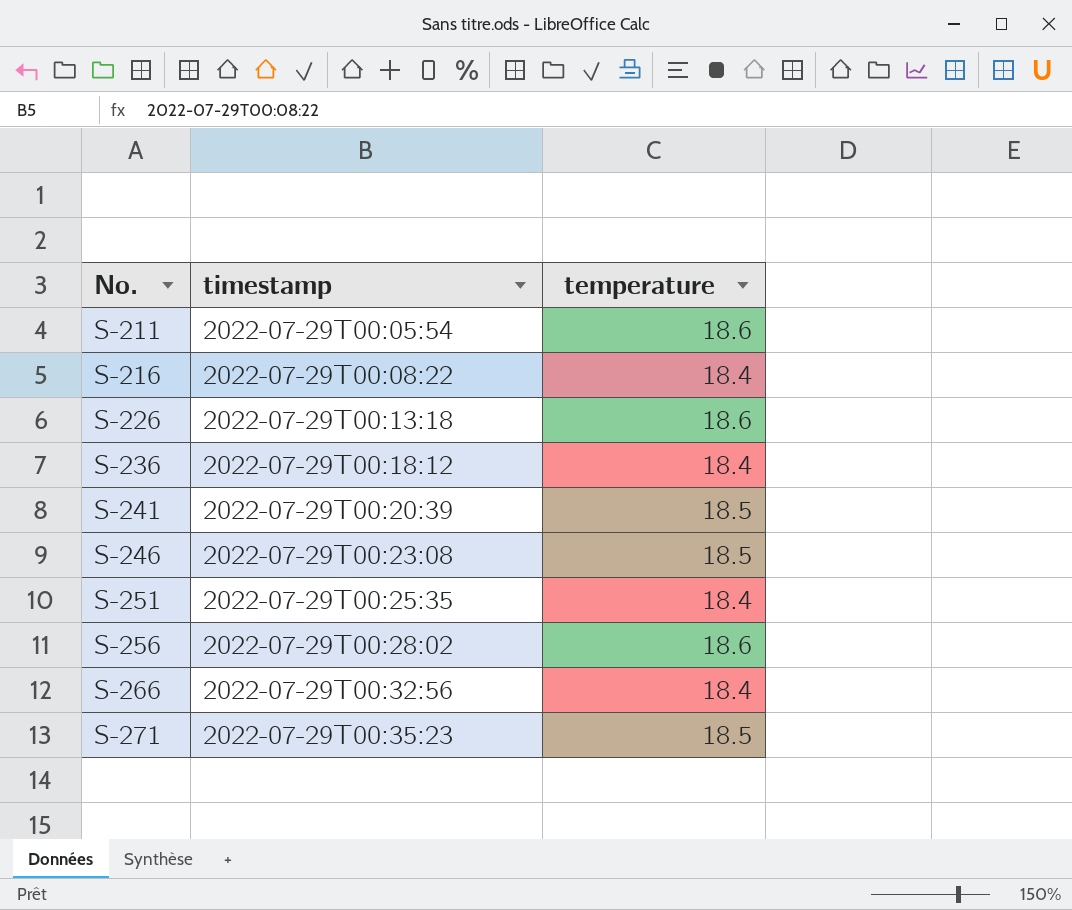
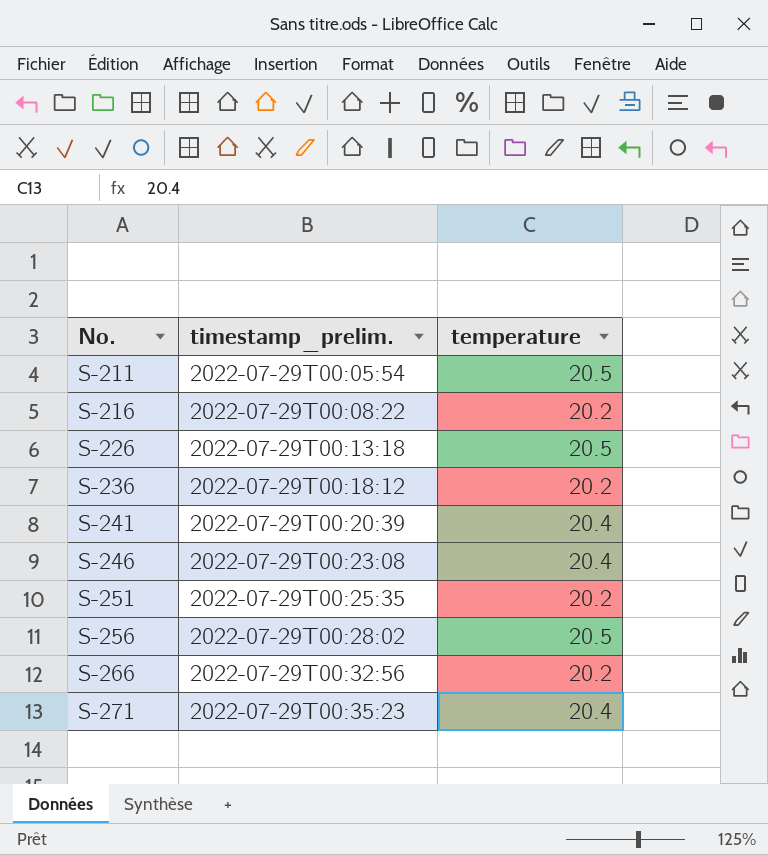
column name: timestamp -> timestamp_prelim.
S-211 | temperature: 18.6 -> 20.5
S-216 | temperature: 18.4 -> 20.2
S-226 | temperature: 18.6 -> 20.5
S-236 | temperature: 18.4 -> 20.2
S-241 | temperature: 18.5 -> 20.4
S-246 | temperature: 18.5 -> 20.4
S-251 | temperature: 18.4 -> 20.2
S-256 | temperature: 18.6 -> 20.5
S-266 | temperature: 18.4 -> 20.2
S-271 | temperature: 18.5 -> 20.4

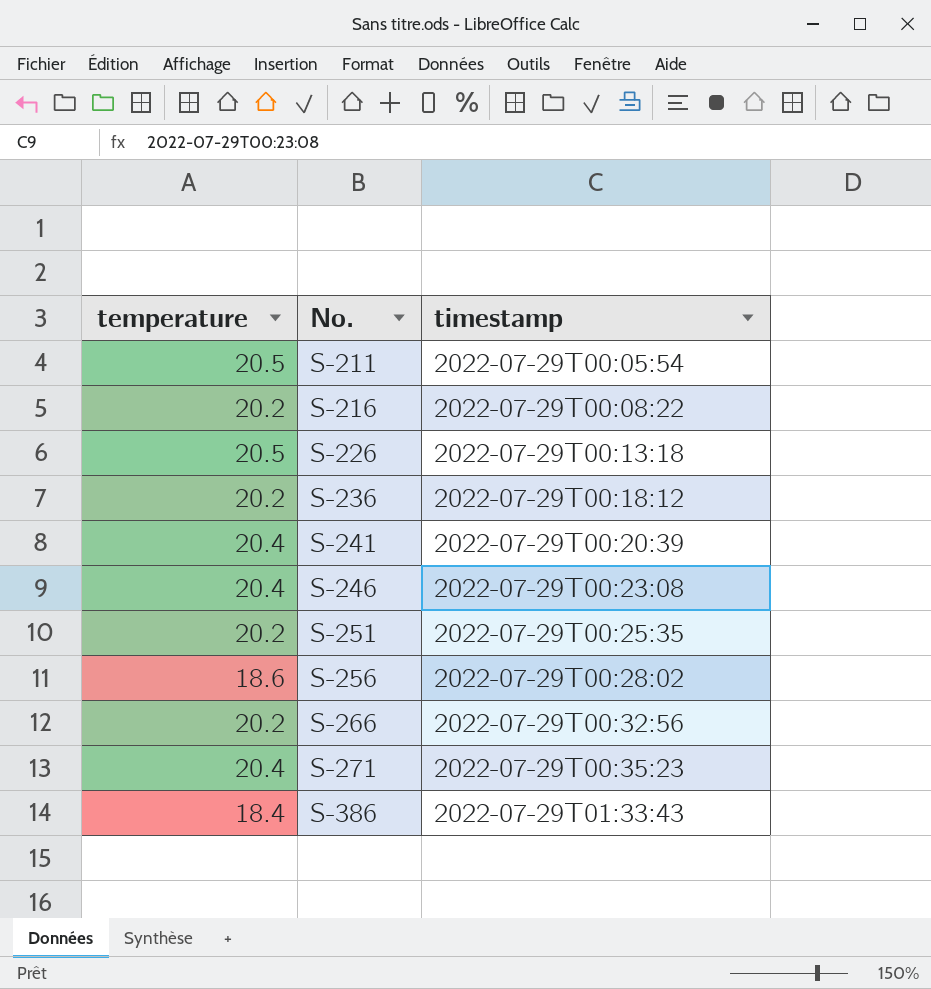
column temperature | position: 3 -> 1
column name: timestamp_prelim. -> timestamp
S-256 | temperature: 20.5 -> 18.6
row S-386: none -> 18.4 | 2022-07-29T01:33:43

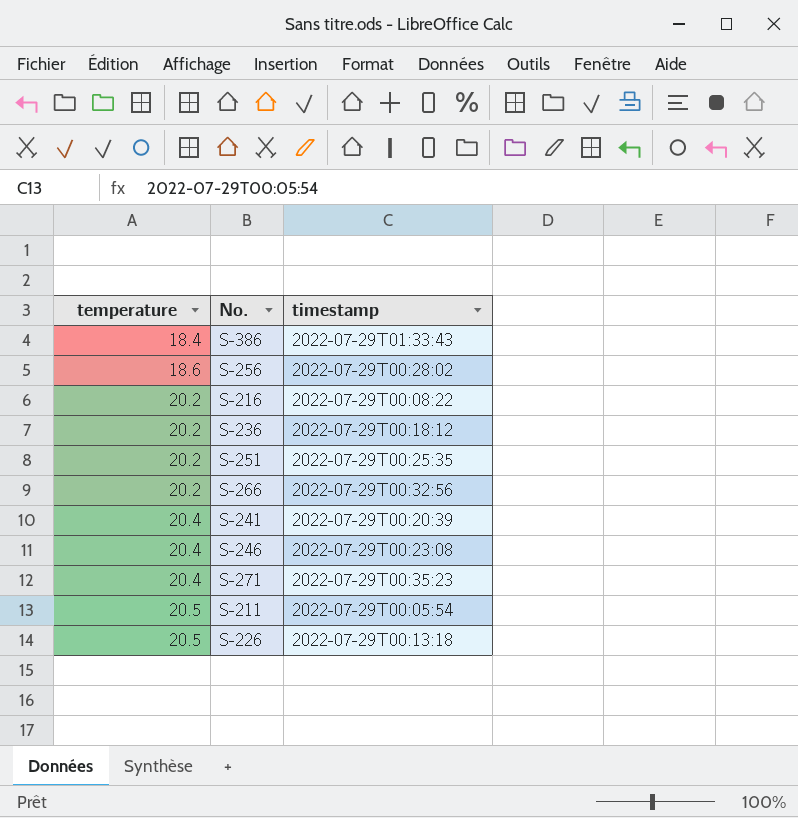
row order: No. ascending -> temperature ascending

